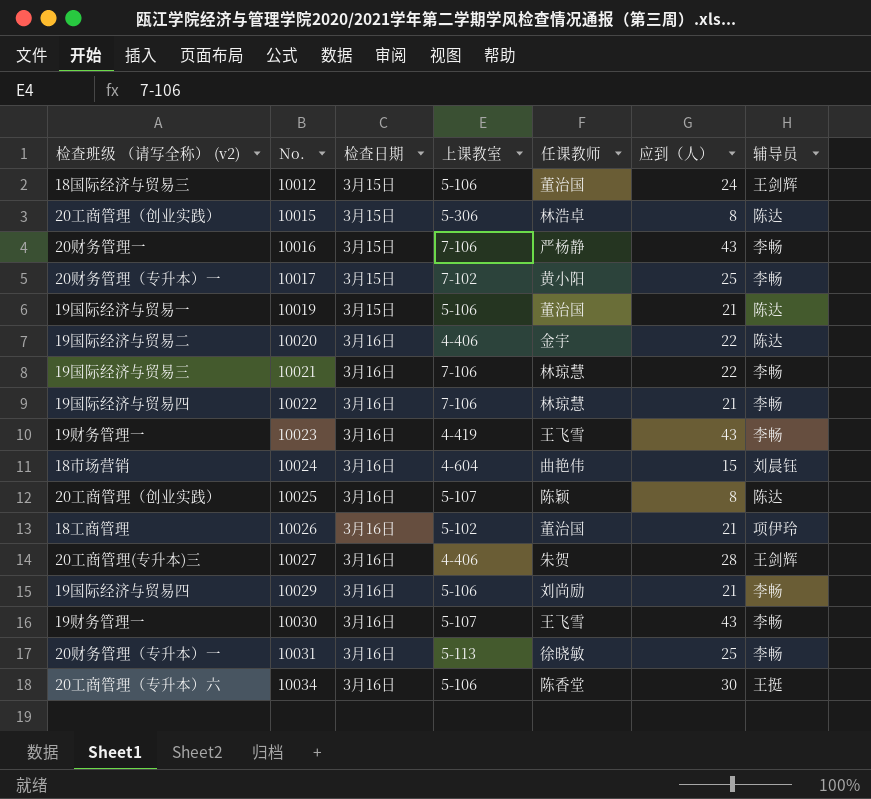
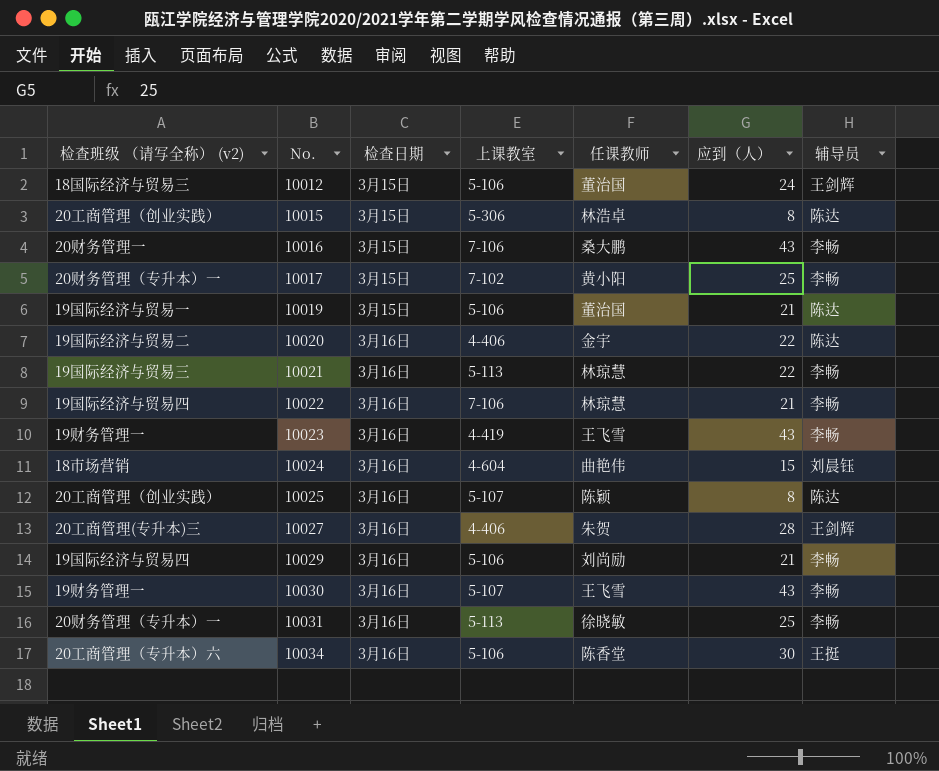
row 10026: 18工商管理 | 3月16日 | 5-102 | 董治国 | 21 | 项伊玲 -> none
10016 | 任课教师: 严杨静 -> 桑大鹏
10021 | 上课教室: 7-106 -> 5-113

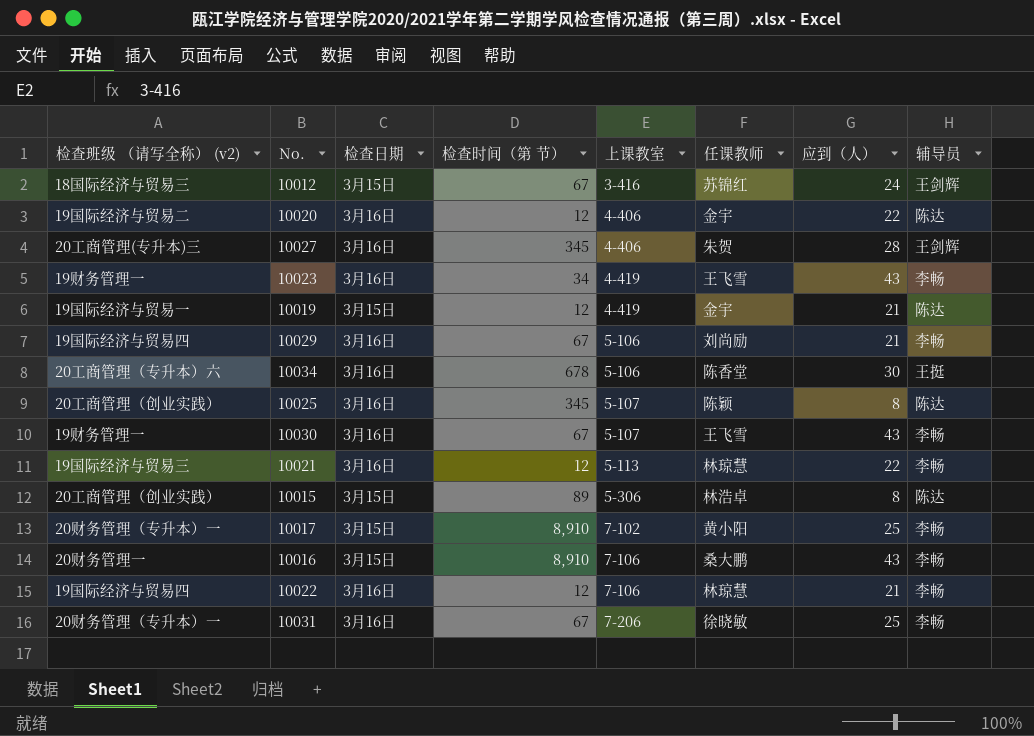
row order: No. ascending -> 上课教室 ascending
column 检查时间（第 节） | position: none -> 4
row 10024: 18市场营销 | 3月16日 | 4-604 | 曲艳伟 | 15 | 刘晨钰 -> none
10012 | 上课教室: 5-106 -> 3-416
10012 | 任课教师: 董治国 -> 苏锦红
10019 | 上课教室: 5-106 -> 4-419
10019 | 任课教师: 董治国 -> 金宇
10031 | 上课教室: 5-113 -> 7-206

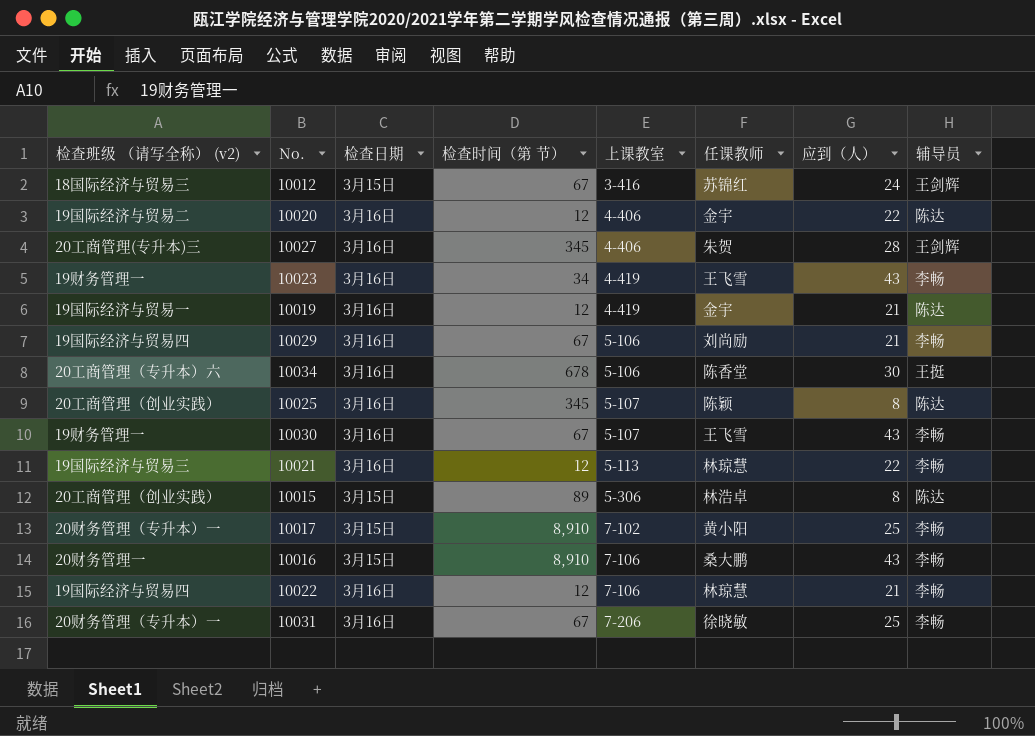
10019 | 检查日期: 3月15日 -> 3月16日

